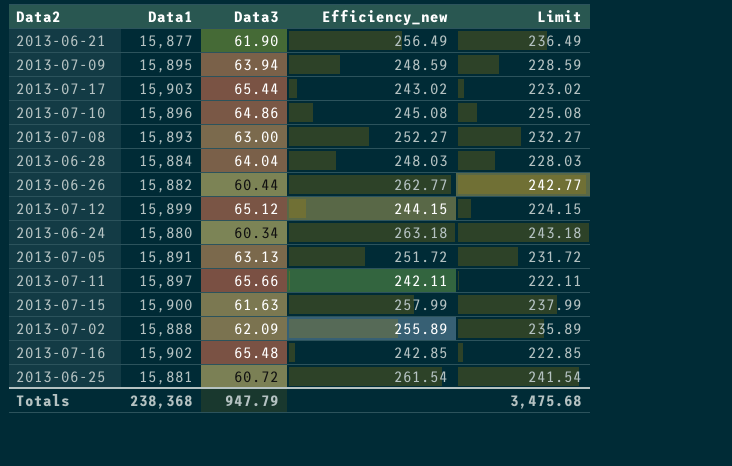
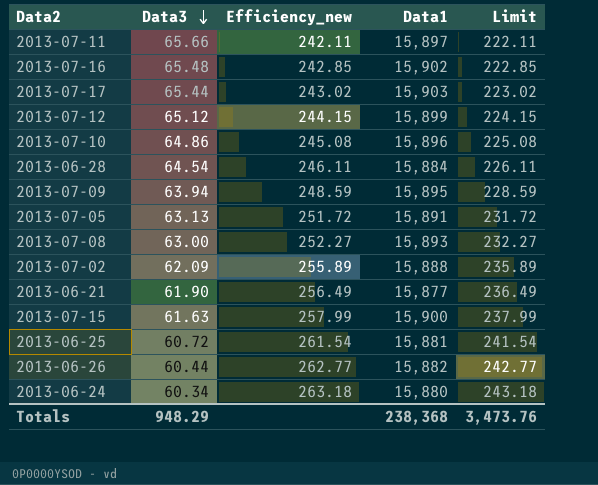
row order: none -> Data3 descending
column Data1 | position: 2 -> 4
2013-06-28 | Data3: 64.04 -> 64.54
2013-06-28 | Efficiency_new: 248.03 -> 246.11
2013-06-28 | Limit: 228.03 -> 226.11
Totals | Data3: 947.79 -> 948.29
Totals | Limit: 3,475.68 -> 3,473.76

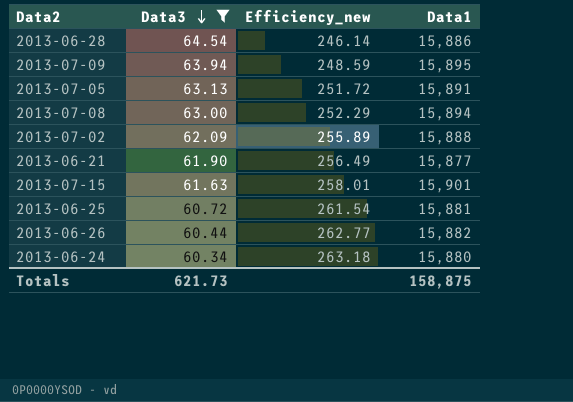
filter: none -> Data3 <= 64.54
column Limit | formula: [Efficiency_new] - 20 -> none
2013-06-28 | Efficiency_new: 246.11 -> 246.14
2013-06-28 | Data1: 15,884 -> 15,886
2013-07-08 | Efficiency_new: 252.27 -> 252.29
2013-07-08 | Data1: 15,893 -> 15,894
2013-07-15 | Efficiency_new: 257.99 -> 258.01
2013-07-15 | Data1: 15,900 -> 15,901
Totals | Data3: 948.29 -> 621.73
Totals | Data1: 238,368 -> 158,875

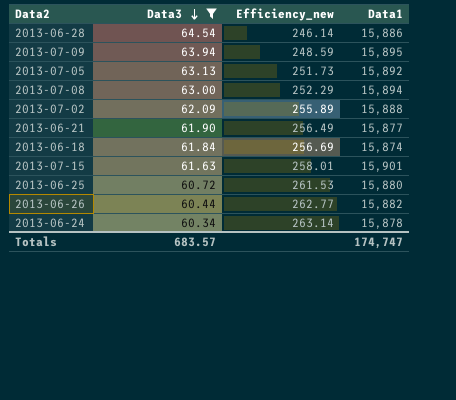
2013-07-05 | Efficiency_new: 251.72 -> 251.73
2013-07-05 | Data1: 15,891 -> 15,892
row 2013-06-18: none -> 61.84 | 256.69 | 15,874
2013-06-25 | Efficiency_new: 261.54 -> 261.53
2013-06-25 | Data1: 15,881 -> 15,880
2013-06-24 | Efficiency_new: 263.18 -> 263.14
2013-06-24 | Data1: 15,880 -> 15,878
Totals | Data3: 621.73 -> 683.57
Totals | Data1: 158,875 -> 174,747

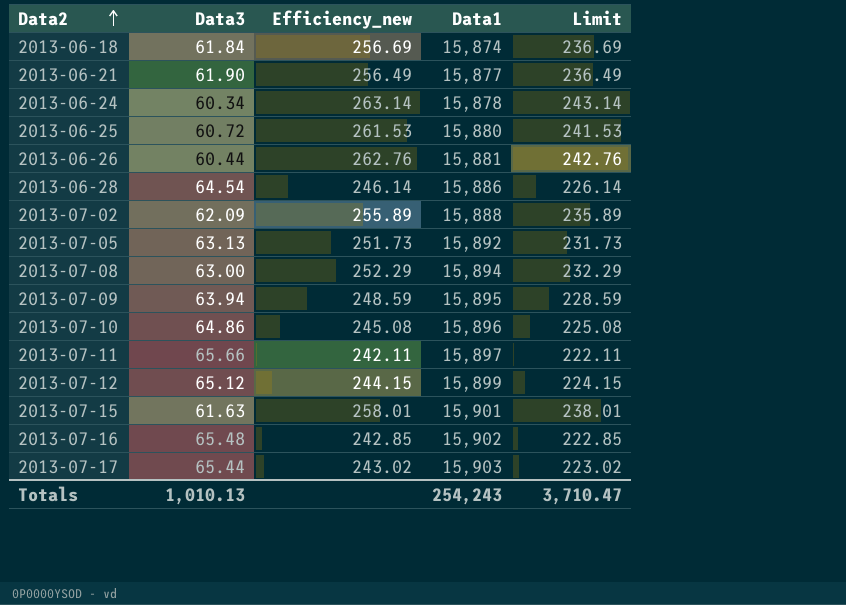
filter: Data3 <= 64.54 -> none
row order: Data3 descending -> Data2 ascending
column Limit | formula: none -> [Efficiency_new] - 20
2013-06-26 | Efficiency_new: 262.77 -> 262.76
2013-06-26 | Data1: 15,882 -> 15,881
Totals | Data3: 683.57 -> 1,010.13
Totals | Data1: 174,747 -> 254,243

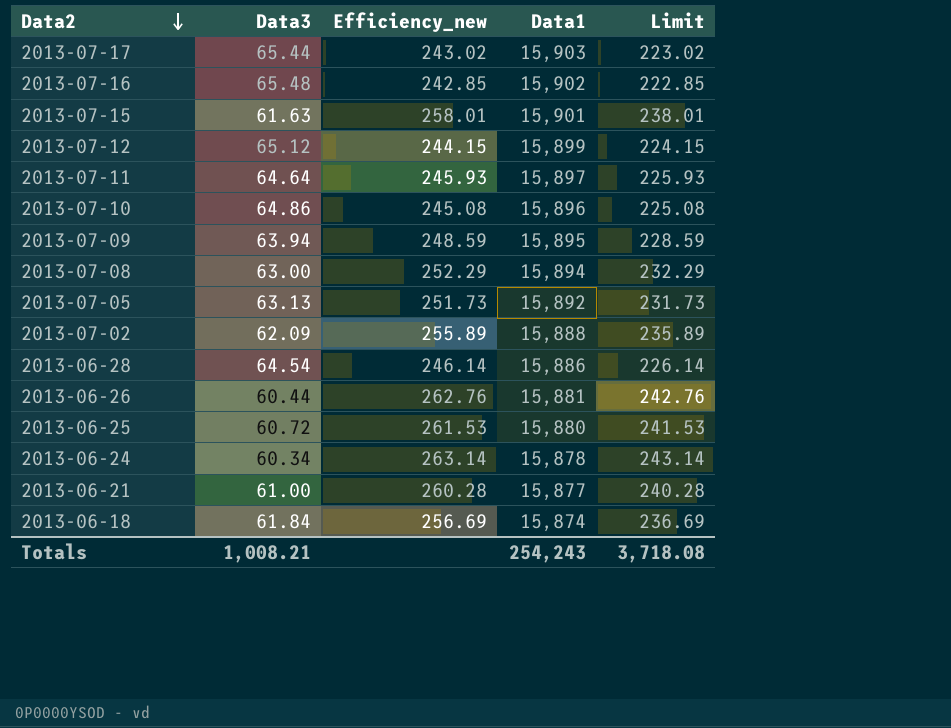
row order: Data2 ascending -> Data2 descending
2013-07-11 | Data3: 65.66 -> 64.64
2013-07-11 | Efficiency_new: 242.11 -> 245.93
2013-07-11 | Limit: 222.11 -> 225.93
2013-06-21 | Data3: 61.90 -> 61.00
2013-06-21 | Efficiency_new: 256.49 -> 260.28
2013-06-21 | Limit: 236.49 -> 240.28
Totals | Data3: 1,010.13 -> 1,008.21
Totals | Limit: 3,710.47 -> 3,718.08

